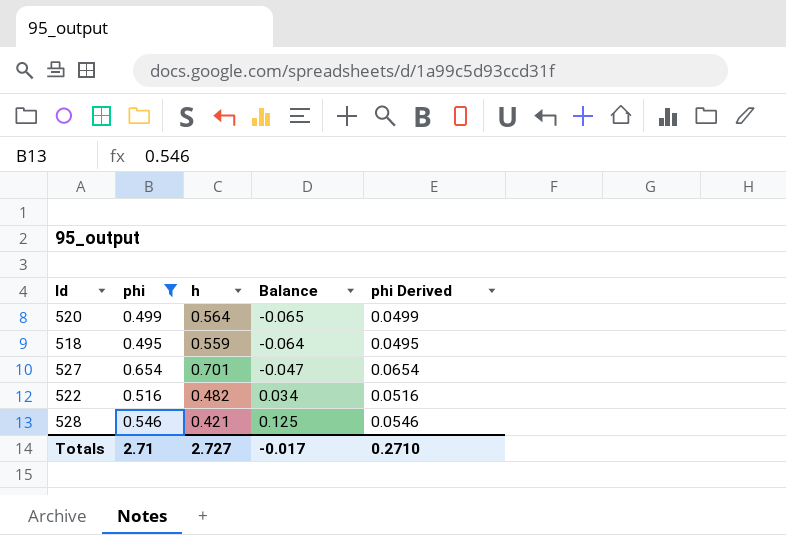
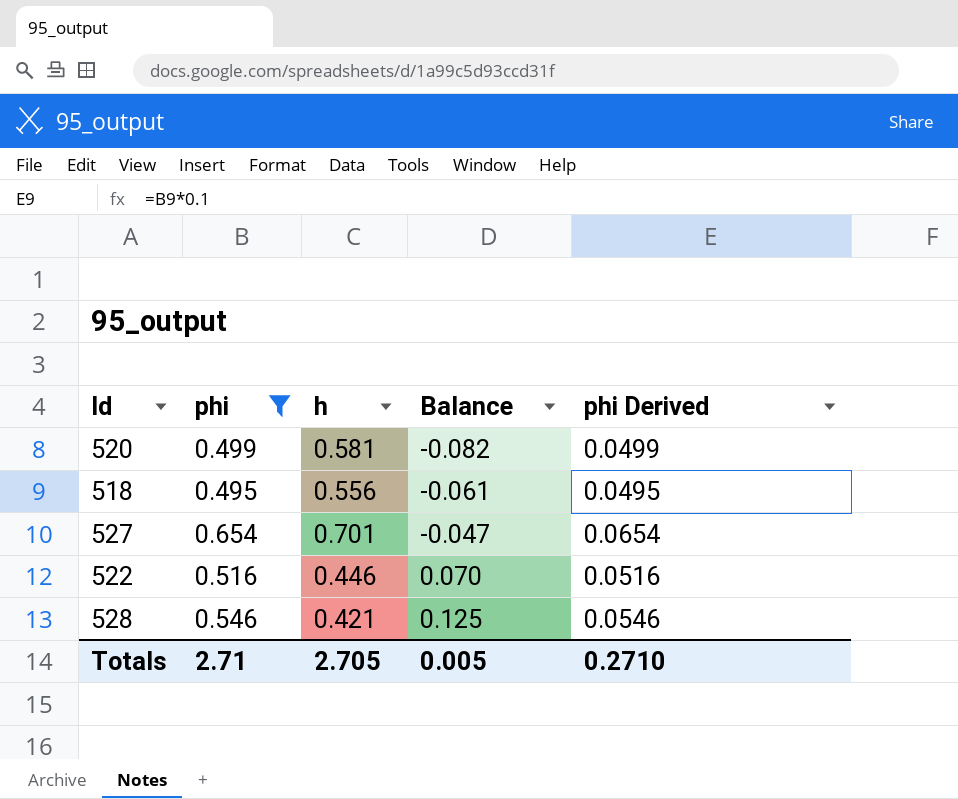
520 | h: 0.564 -> 0.581
520 | Balance: -0.065 -> -0.082
518 | h: 0.559 -> 0.556
518 | Balance: -0.064 -> -0.061
522 | h: 0.482 -> 0.446
522 | Balance: 0.034 -> 0.070
Totals | h: 2.727 -> 2.705
Totals | Balance: -0.017 -> 0.005

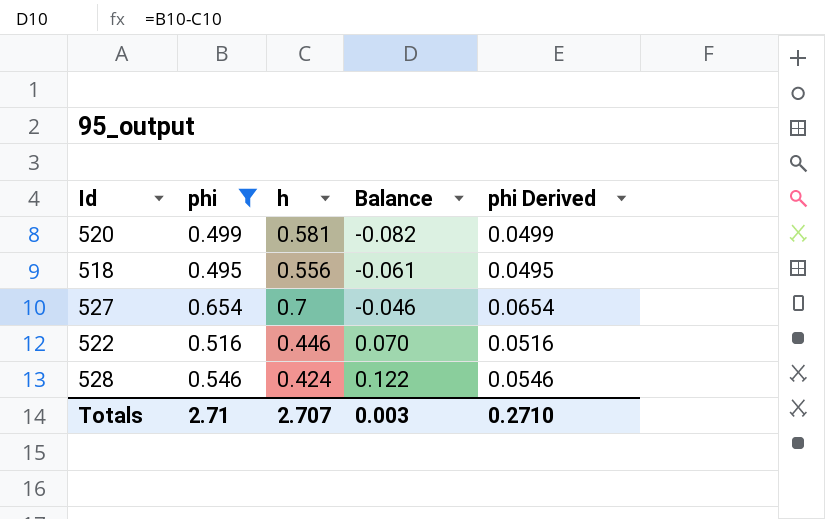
527 | h: 0.701 -> 0.7
527 | Balance: -0.047 -> -0.046
528 | h: 0.421 -> 0.424
528 | Balance: 0.125 -> 0.122
Totals | h: 2.705 -> 2.707
Totals | Balance: 0.005 -> 0.003

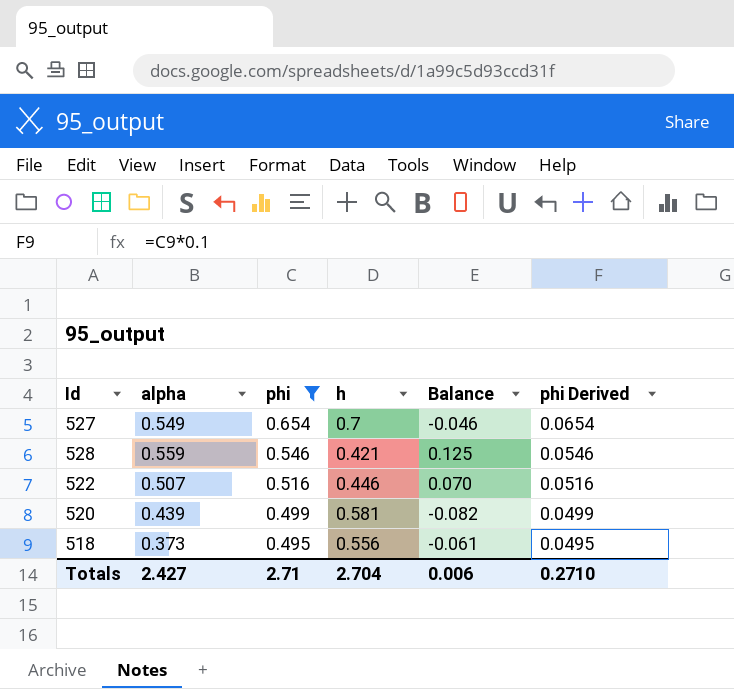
row order: Balance ascending -> phi descending
column alpha | position: none -> 2
528 | h: 0.424 -> 0.421
528 | Balance: 0.122 -> 0.125
Totals | h: 2.707 -> 2.704
Totals | Balance: 0.003 -> 0.006

